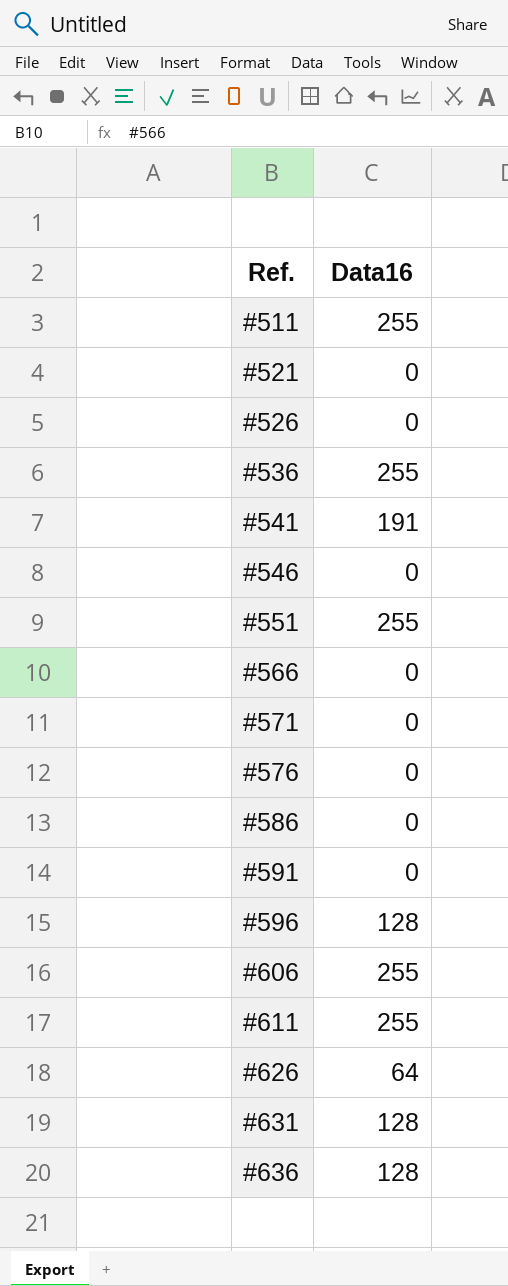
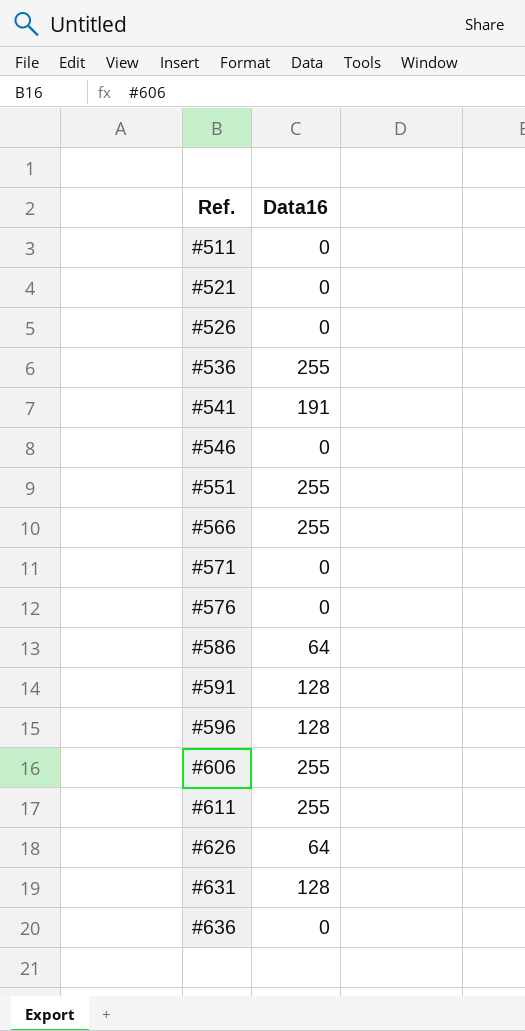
#511 | Data16: 255 -> 0
#566 | Data16: 0 -> 255
#586 | Data16: 0 -> 64
#591 | Data16: 0 -> 128
#636 | Data16: 128 -> 0

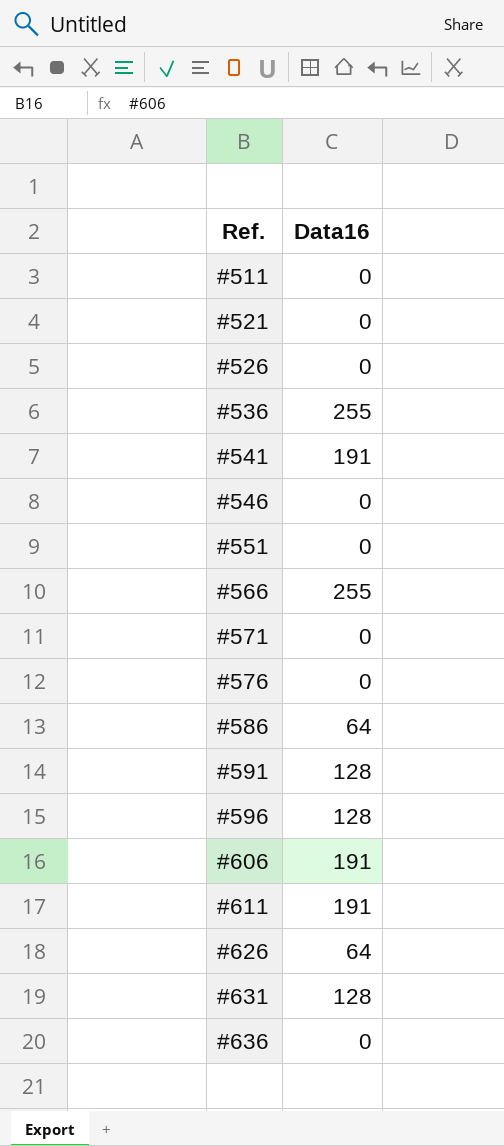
#551 | Data16: 255 -> 0
#606 | Data16: 255 -> 191
#611 | Data16: 255 -> 191

